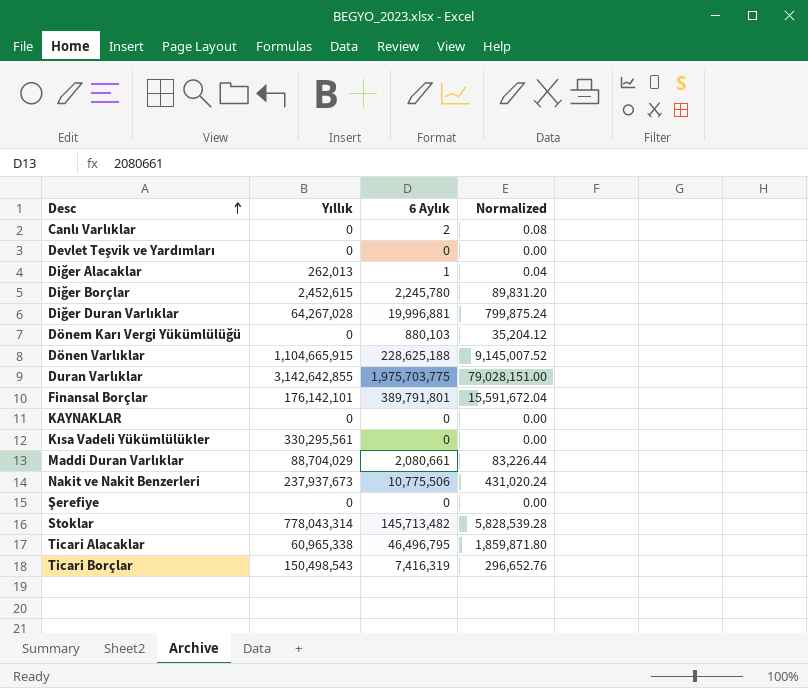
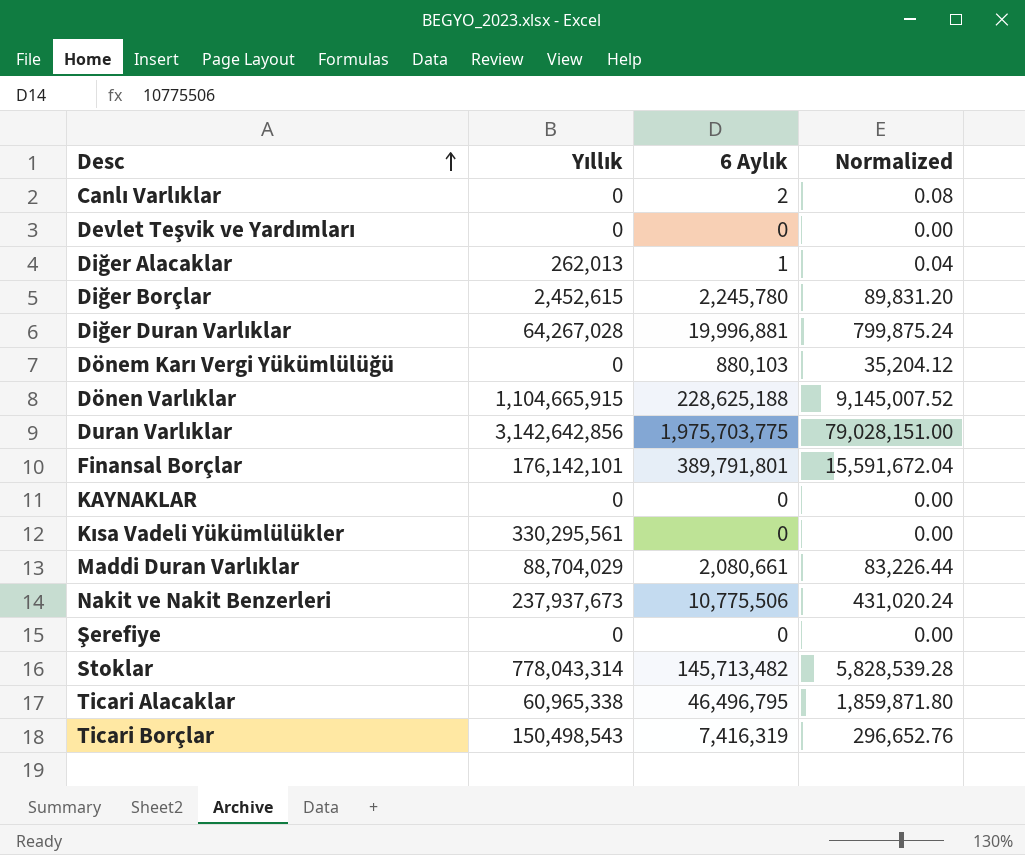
Duran Varlıklar | Yıllık: 3,142,642,855 -> 3,142,642,856

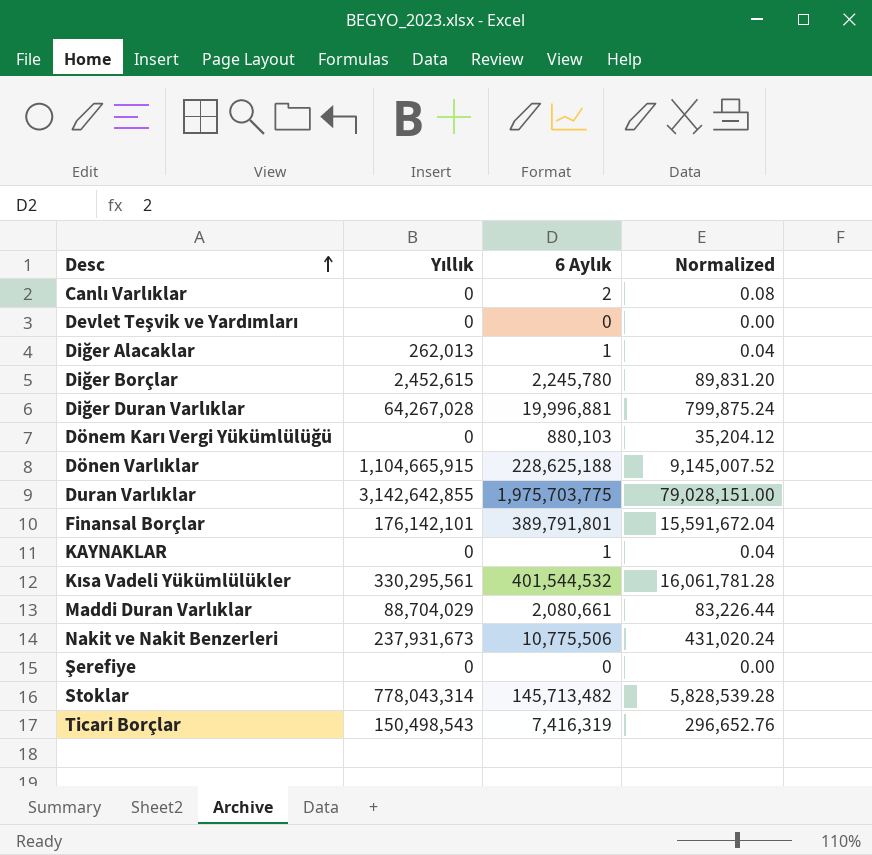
row Ticari Alacaklar: 60,965,338 | 46,496,795 | 1,859,871.80 -> none
Duran Varlıklar | Yıllık: 3,142,642,856 -> 3,142,642,855
KAYNAKLAR | 6 Aylık: 0 -> 1
KAYNAKLAR | Normalized: 0.00 -> 0.04
Kısa Vadeli Yükümlülükler | 6 Aylık: 0 -> 401,544,532
Kısa Vadeli Yükümlülükler | Normalized: 0.00 -> 16,061,781.28
Nakit ve Nakit Benzerleri | Yıllık: 237,937,673 -> 237,931,673

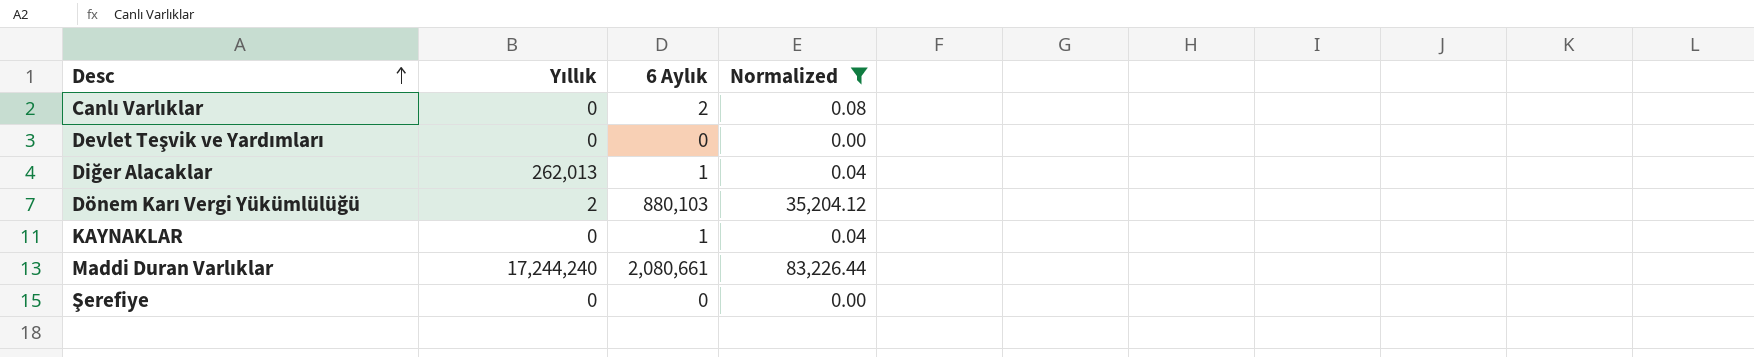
filter: none -> Normalized <= 83,226.44
Dönem Karı Vergi Yükümlülüğü | Yıllık: 0 -> 2
Maddi Duran Varlıklar | Yıllık: 88,704,029 -> 17,244,240

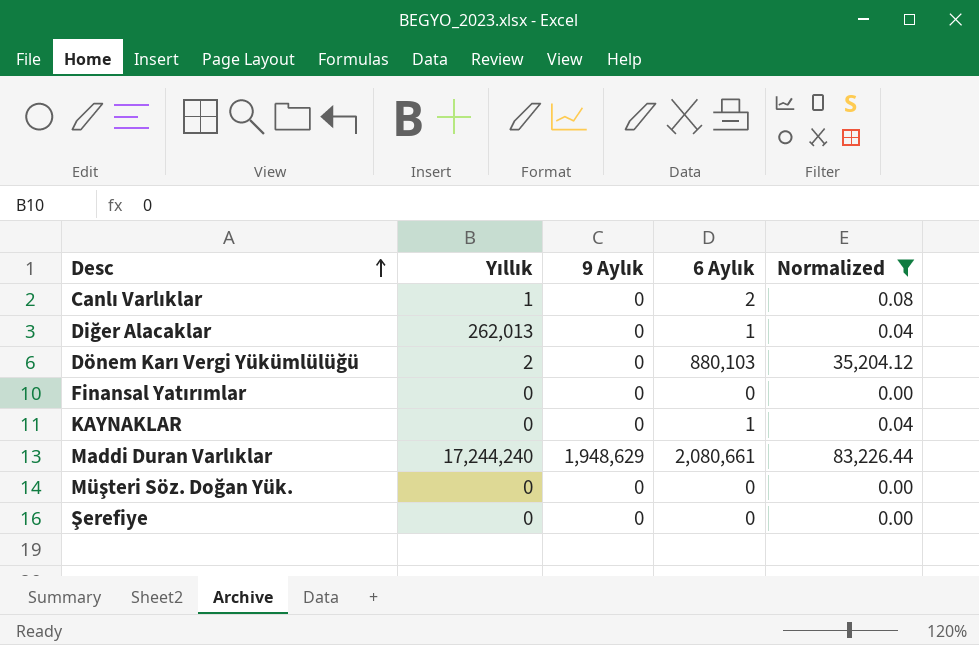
column 9 Aylık | position: none -> 3
row Devlet Teşvik ve Yardımları: 0 | 0 | 0.00 -> none
Canlı Varlıklar | Yıllık: 0 -> 1
row Finansal Yatırımlar: none -> 0 | 0 | 0 | 0.00
row Müşteri Söz. Doğan Yük.: none -> 0 | 0 | 0 | 0.00

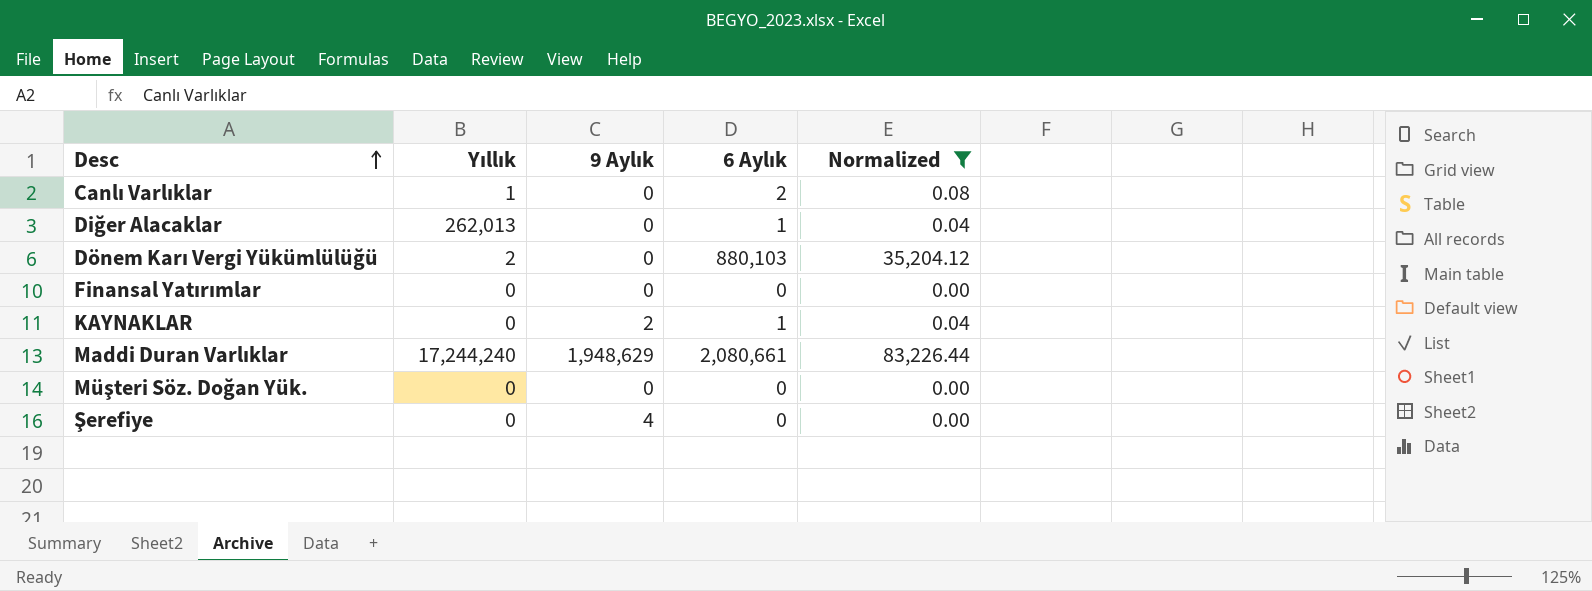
KAYNAKLAR | 9 Aylık: 0 -> 2
Şerefiye | 9 Aylık: 0 -> 4

